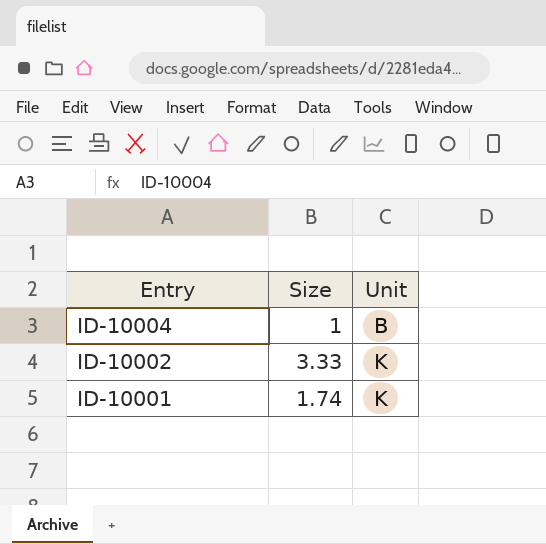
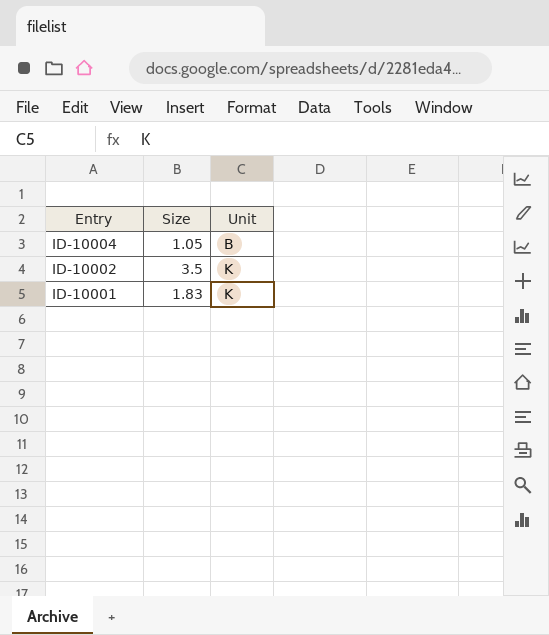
ID-10004 | Size: 1 -> 1.05
ID-10002 | Size: 3.33 -> 3.5
ID-10001 | Size: 1.74 -> 1.83

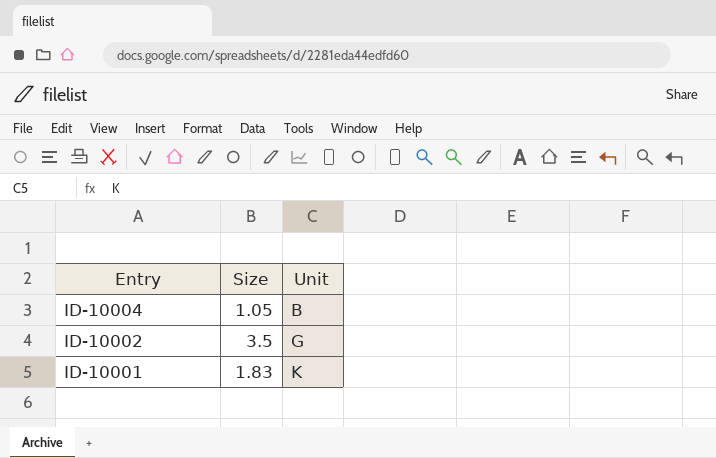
ID-10002 | Unit: K -> G

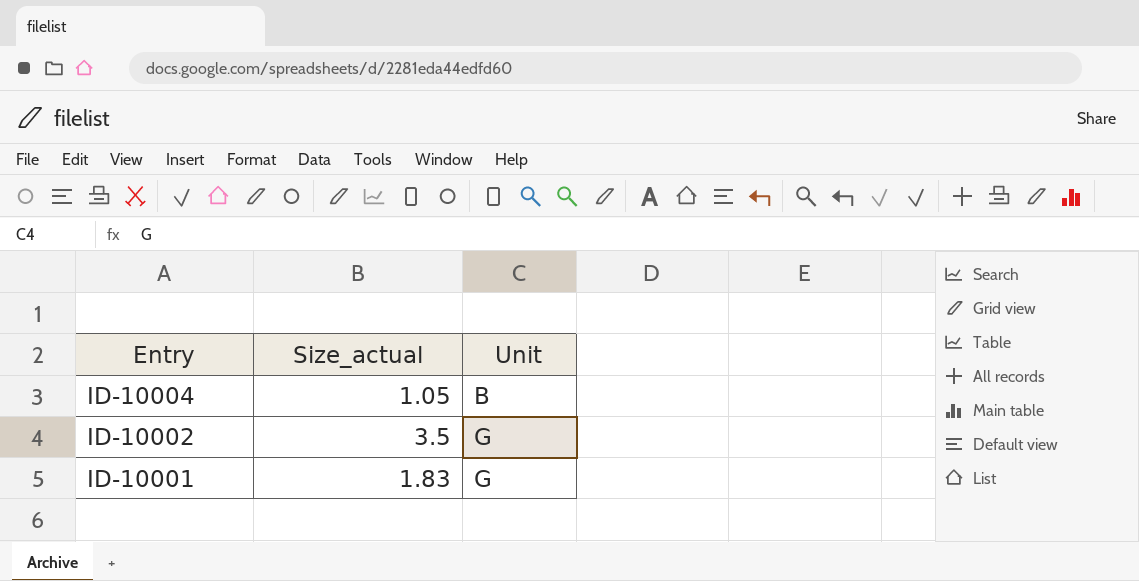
column name: Size -> Size_actual
ID-10001 | Unit: K -> G

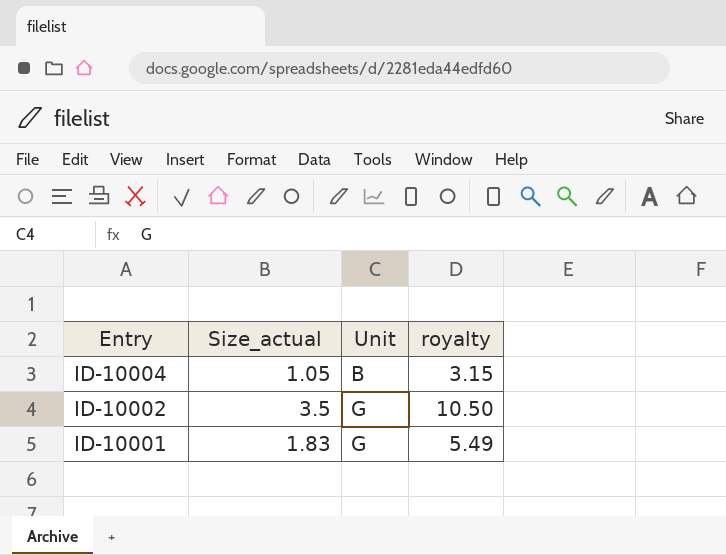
column royalty | formula: none -> [Size_actual] * 3

